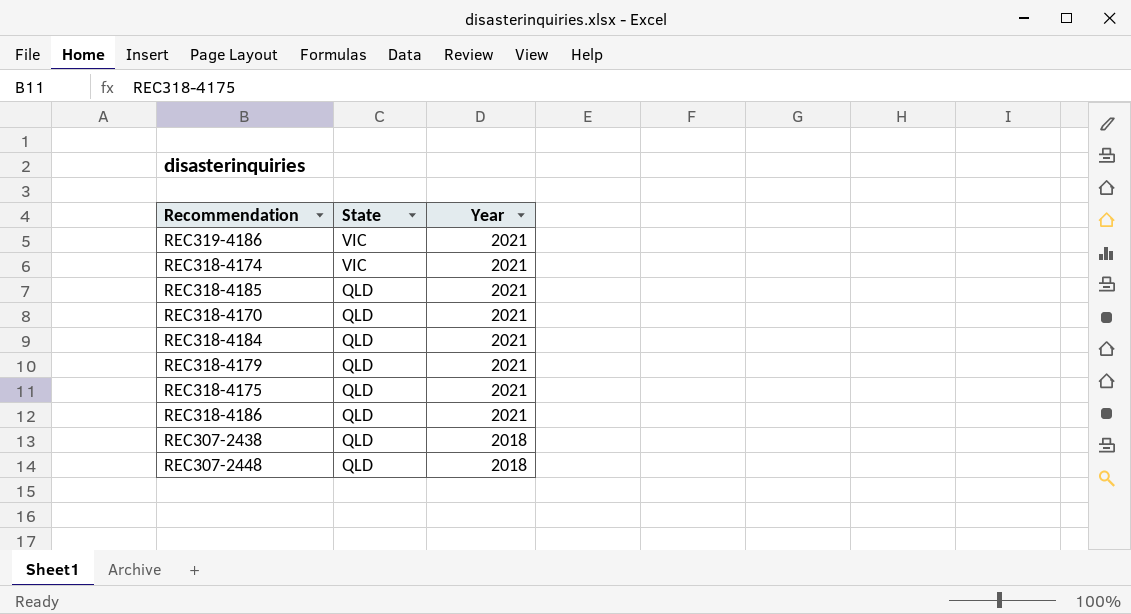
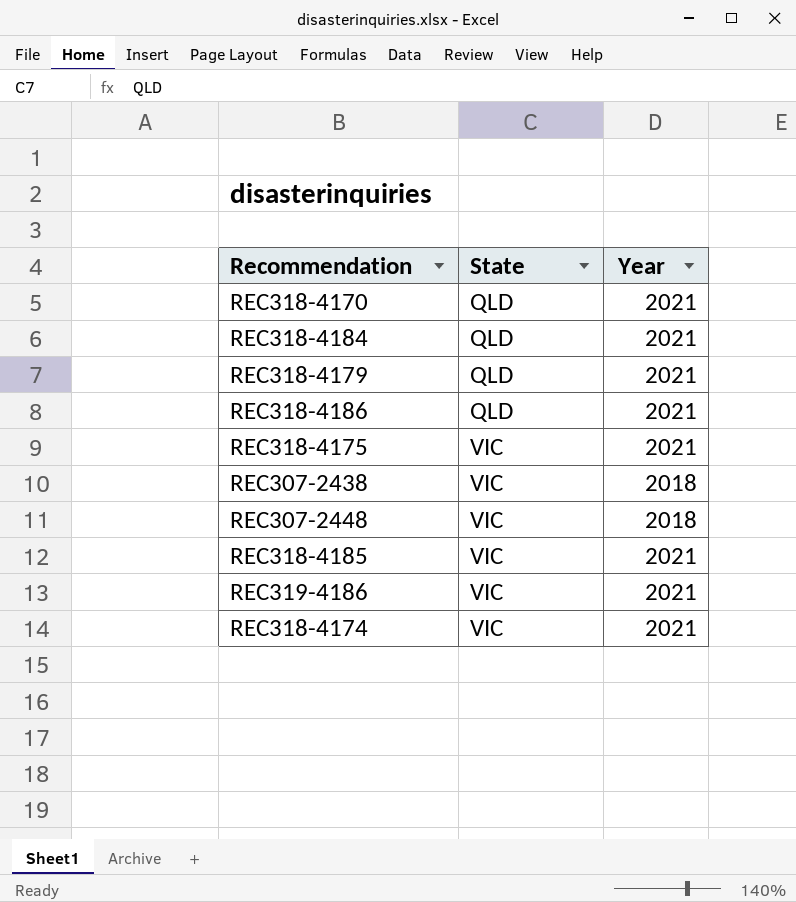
row order: State descending -> State ascending
REC318-4175 | State: QLD -> VIC
REC307-2438 | State: QLD -> VIC
REC307-2448 | State: QLD -> VIC
REC318-4185 | State: QLD -> VIC

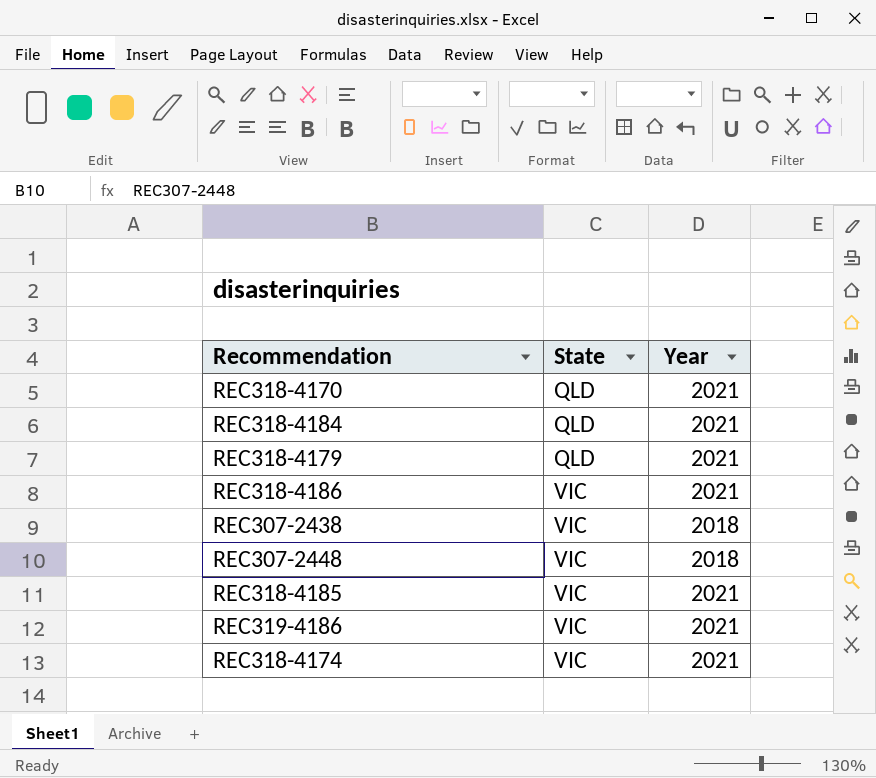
row REC318-4175: VIC | 2021 -> none
REC318-4186 | State: QLD -> VIC

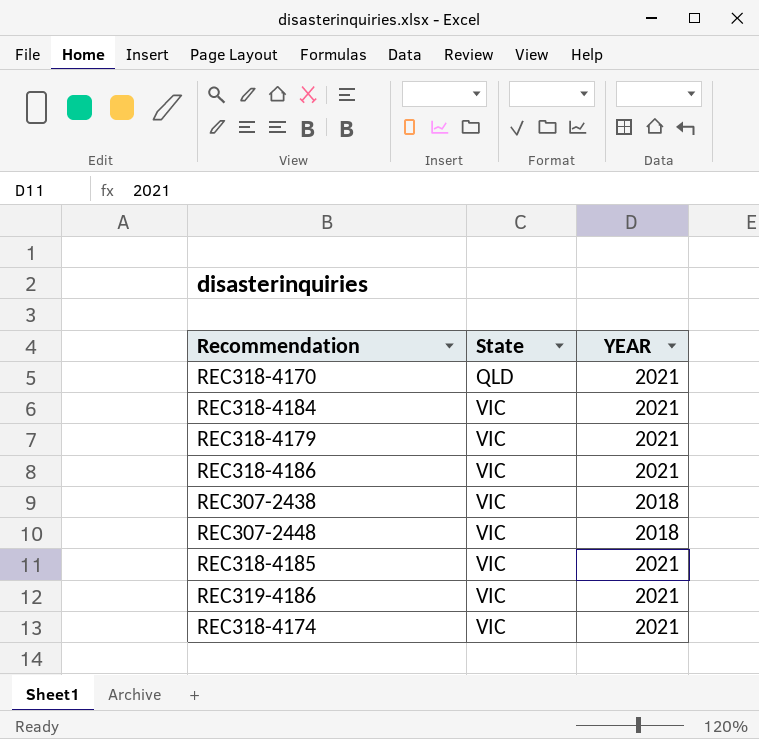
column name: Year -> YEAR
REC318-4184 | State: QLD -> VIC
REC318-4179 | State: QLD -> VIC

